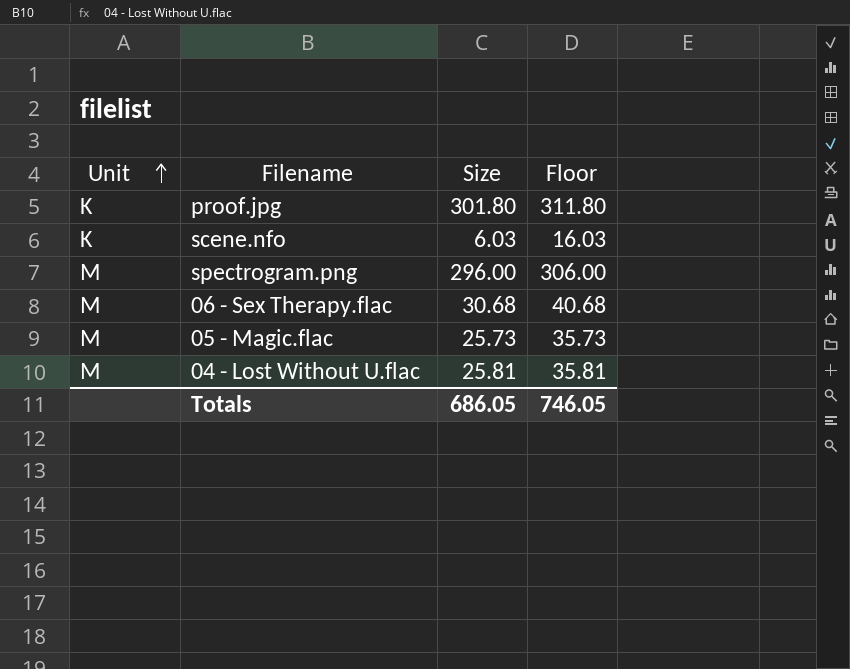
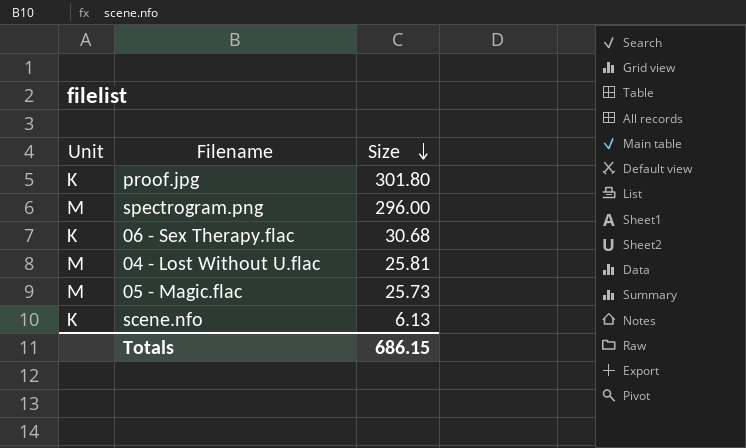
row order: Unit ascending -> Size descending
column Floor | formula: [Size] + 10 -> none
06 - Sex Therapy.flac | Unit: M -> K
scene.nfo | Size: 6.03 -> 6.13
Totals | Size: 686.05 -> 686.15

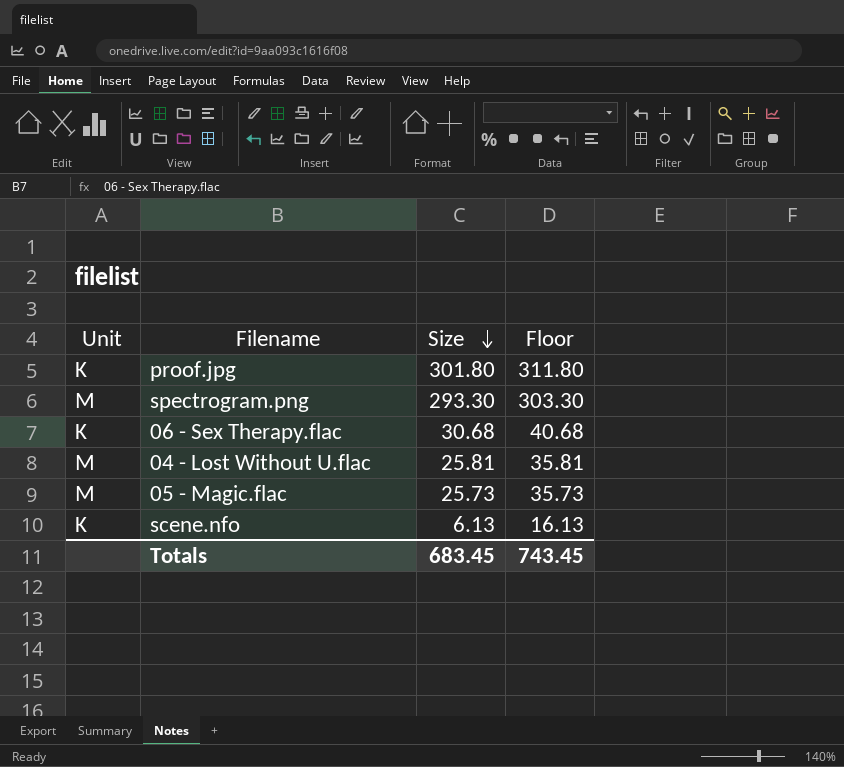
column Floor | formula: none -> [Size] + 10
spectrogram.png | Size: 296.00 -> 293.30
Totals | Size: 686.15 -> 683.45

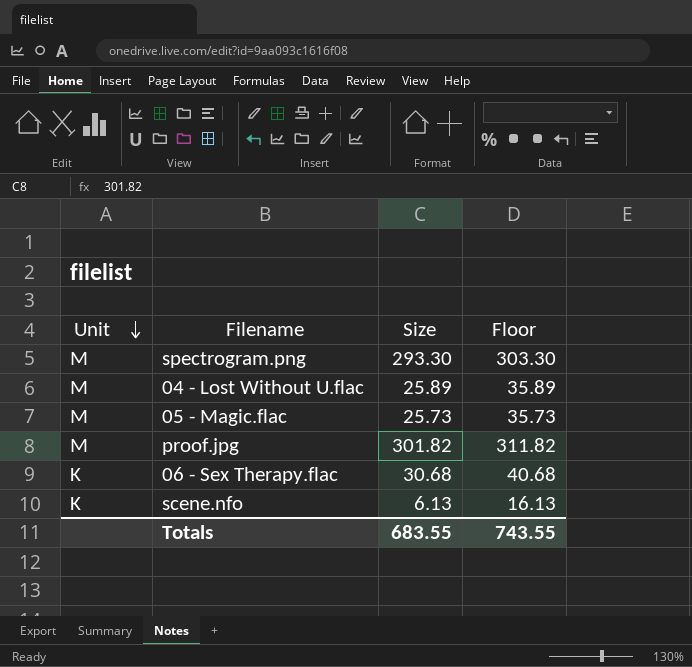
row order: Size descending -> Unit descending
04 - Lost Without U.flac | Size: 25.81 -> 25.89
04 - Lost Without U.flac | Floor: 35.81 -> 35.89
proof.jpg | Unit: K -> M
proof.jpg | Size: 301.80 -> 301.82
proof.jpg | Floor: 311.80 -> 311.82
Totals | Size: 683.45 -> 683.55
Totals | Floor: 743.45 -> 743.55

